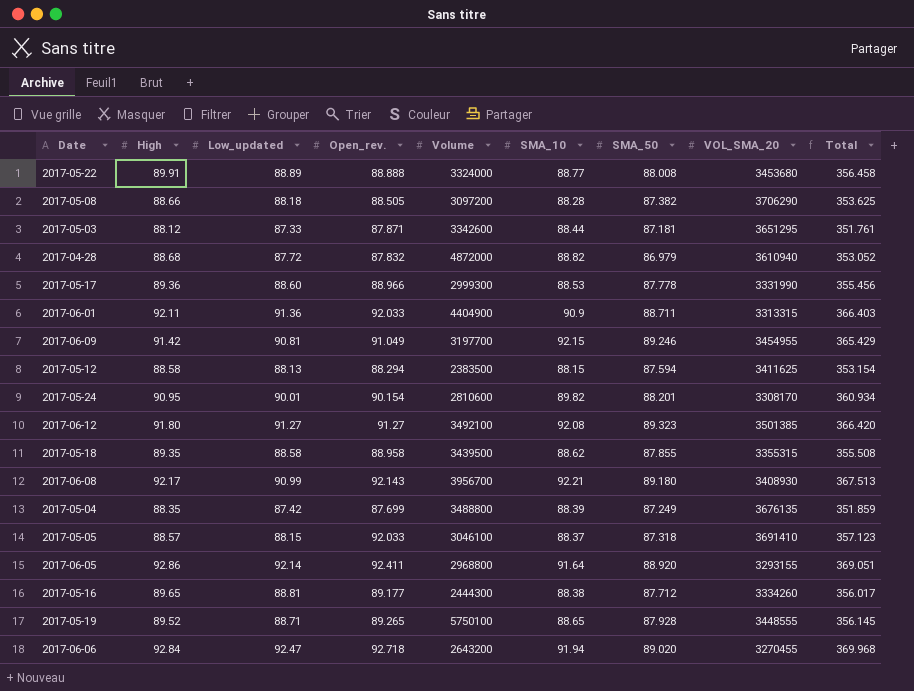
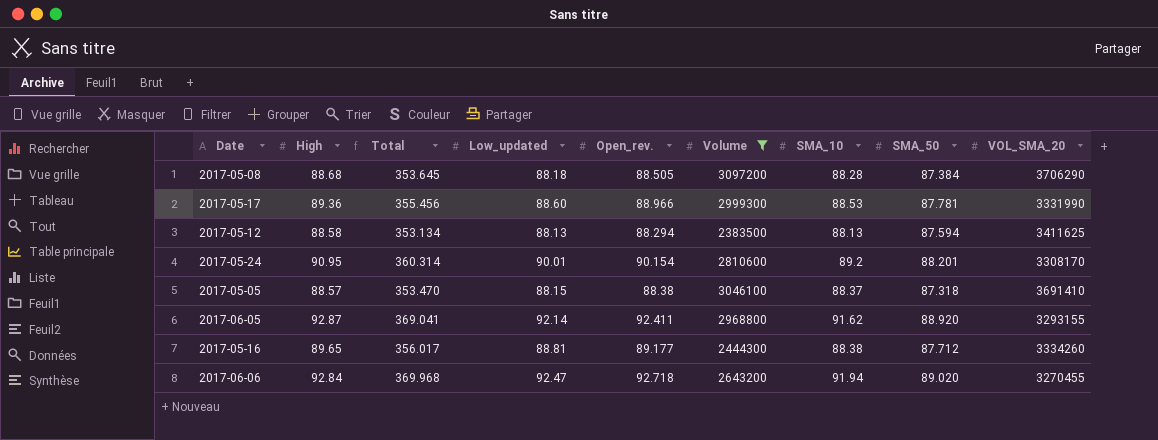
filter: none -> Volume <= 3097200
column Total | position: 9 -> 3
2017-05-08 | High: 88.66 -> 88.68
2017-05-08 | Total: 353.625 -> 353.645
2017-05-08 | SMA_50: 87.382 -> 87.384
2017-05-17 | SMA_50: 87.778 -> 87.781
2017-05-12 | Total: 353.154 -> 353.134
2017-05-12 | SMA_10: 88.15 -> 88.13
2017-05-24 | Total: 360.934 -> 360.314
2017-05-24 | SMA_10: 89.82 -> 89.2
2017-05-05 | Total: 357.123 -> 353.470
2017-05-05 | Open_rev.: 92.033 -> 88.38
2017-06-05 | High: 92.86 -> 92.87
2017-06-05 | Total: 369.051 -> 369.041
2017-06-05 | SMA_10: 91.64 -> 91.62

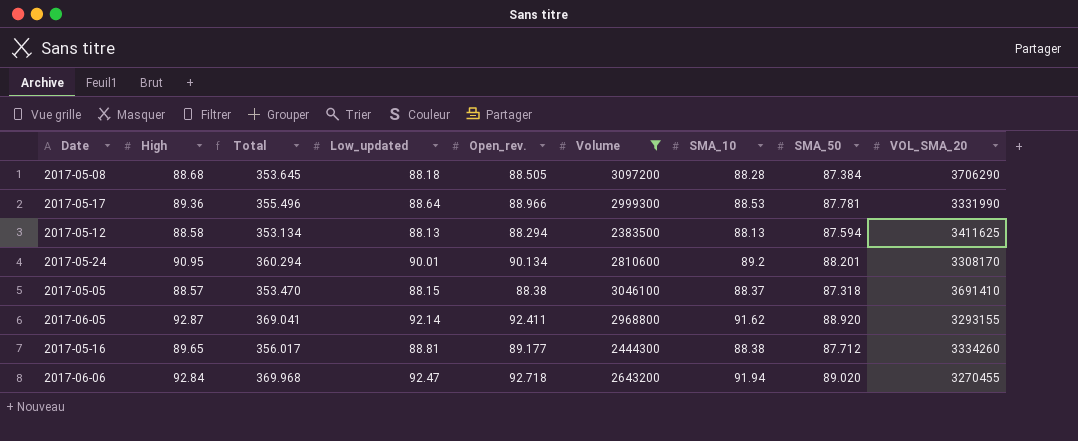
2017-05-17 | Total: 355.456 -> 355.496
2017-05-17 | Low_updated: 88.60 -> 88.64
2017-05-24 | Total: 360.314 -> 360.294
2017-05-24 | Open_rev.: 90.154 -> 90.134

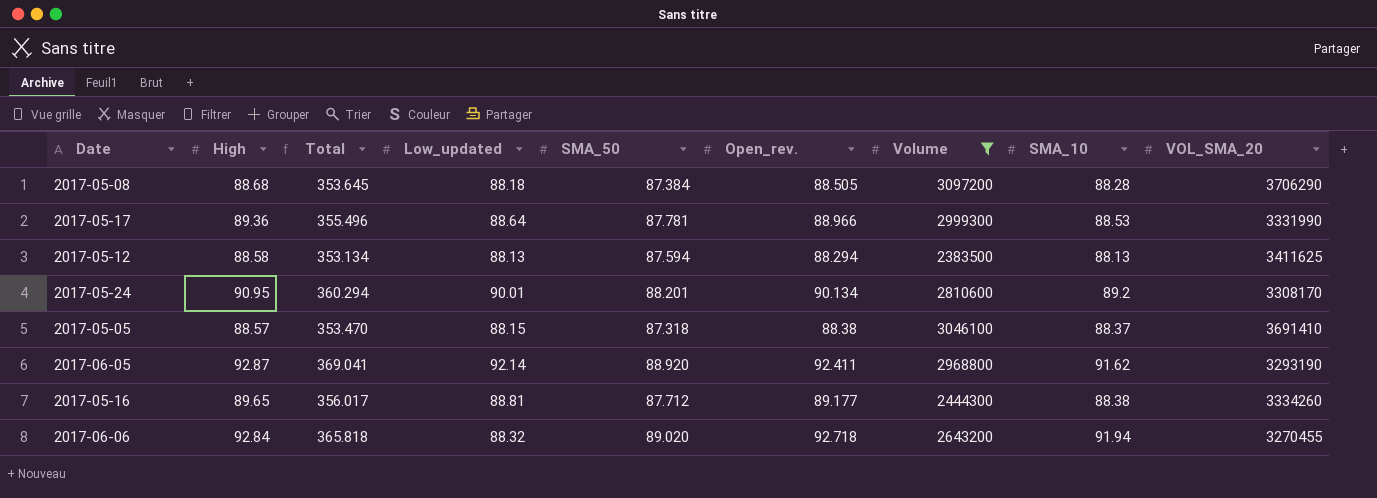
column SMA_50 | position: 8 -> 5
2017-06-05 | VOL_SMA_20: 3293155 -> 3293190
2017-06-06 | Total: 369.968 -> 365.818
2017-06-06 | Low_updated: 92.47 -> 88.32

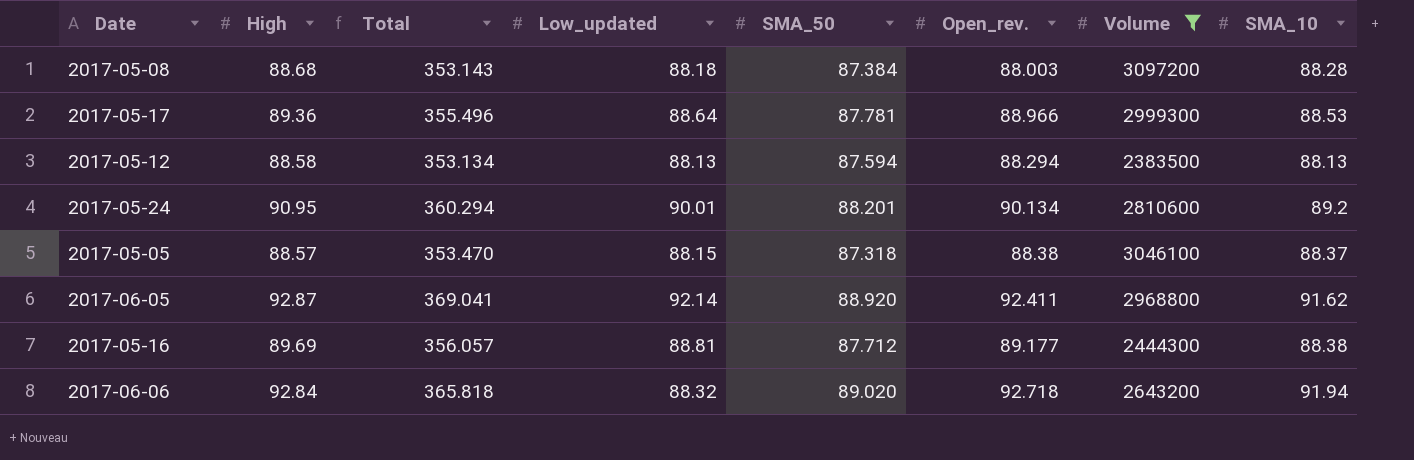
column VOL_SMA_20 | position: 9 -> none
2017-05-08 | Total: 353.645 -> 353.143
2017-05-08 | Open_rev.: 88.505 -> 88.003
2017-05-16 | High: 89.65 -> 89.69
2017-05-16 | Total: 356.017 -> 356.057

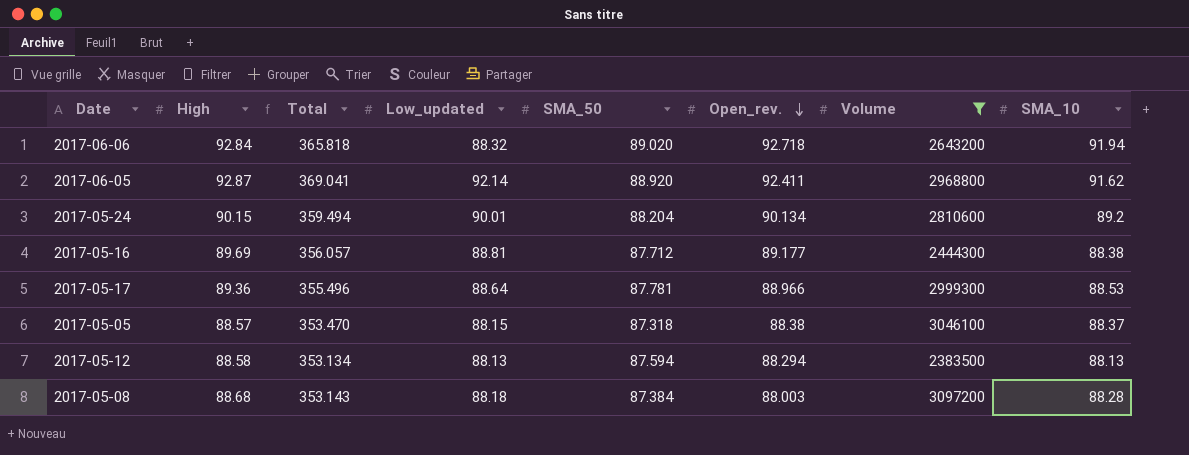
row order: none -> Open_rev. descending
2017-05-24 | High: 90.95 -> 90.15
2017-05-24 | Total: 360.294 -> 359.494
2017-05-24 | SMA_50: 88.201 -> 88.204

